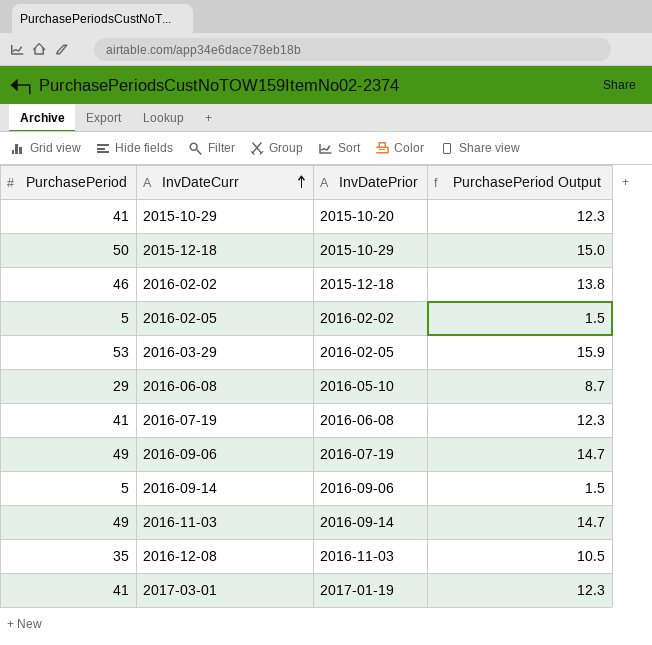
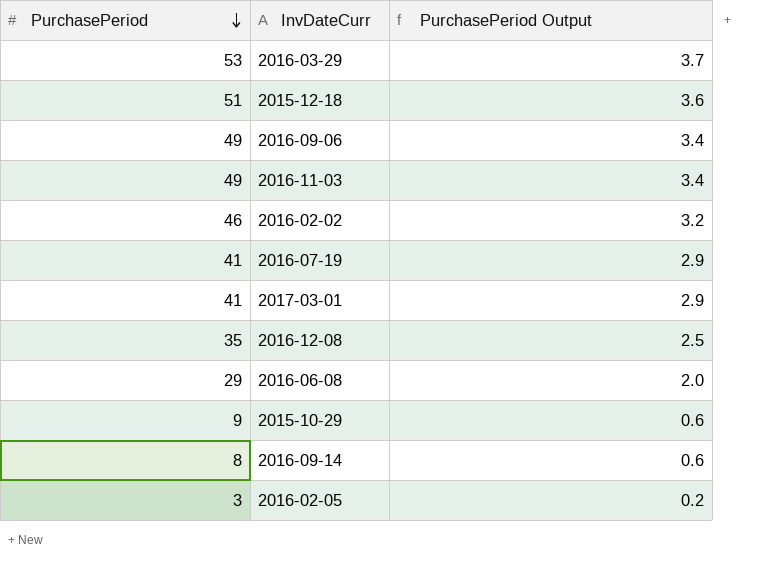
row order: InvDateCurr ascending -> PurchasePeriod descending
column InvDatePrior | position: 3 -> none
column PurchasePeriod Output | formula: [PurchasePeriod] * 0.3 -> [PurchasePeriod] * 0.07
2015-12-18 | PurchasePeriod: 50 -> 51
2015-10-29 | PurchasePeriod: 41 -> 9
2016-09-14 | PurchasePeriod: 5 -> 8
2016-02-05 | PurchasePeriod: 5 -> 3

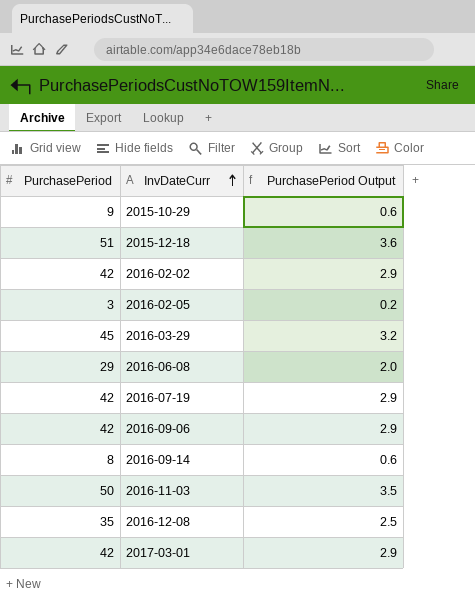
row order: PurchasePeriod descending -> InvDateCurr ascending
2016-02-02 | PurchasePeriod: 46 -> 42
2016-02-02 | PurchasePeriod Output: 3.2 -> 2.9
2016-03-29 | PurchasePeriod: 53 -> 45
2016-03-29 | PurchasePeriod Output: 3.7 -> 3.2
2016-07-19 | PurchasePeriod: 41 -> 42
2016-09-06 | PurchasePeriod: 49 -> 42
2016-09-06 | PurchasePeriod Output: 3.4 -> 2.9
2016-11-03 | PurchasePeriod: 49 -> 50
2016-11-03 | PurchasePeriod Output: 3.4 -> 3.5
2017-03-01 | PurchasePeriod: 41 -> 42

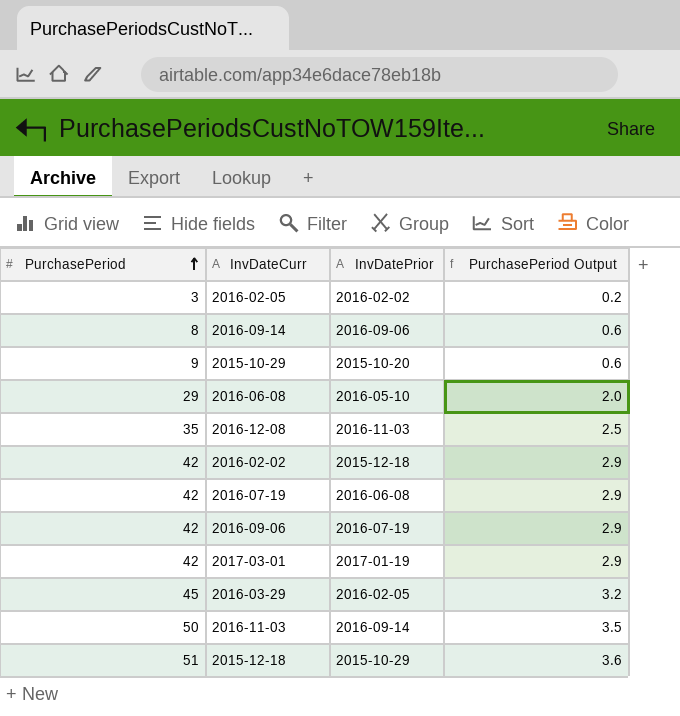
row order: InvDateCurr ascending -> PurchasePeriod ascending
column InvDatePrior | position: none -> 3

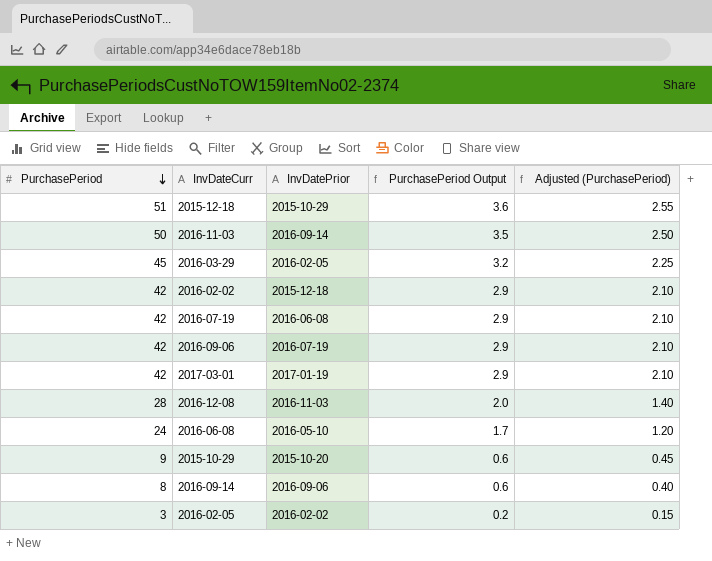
row order: PurchasePeriod ascending -> PurchasePeriod descending
column Adjusted (PurchasePeriod) | formula: none -> [PurchasePeriod] * 0.05
2016-12-08 | PurchasePeriod: 35 -> 28
2016-12-08 | PurchasePeriod Output: 2.5 -> 2.0
2016-06-08 | PurchasePeriod: 29 -> 24
2016-06-08 | PurchasePeriod Output: 2.0 -> 1.7

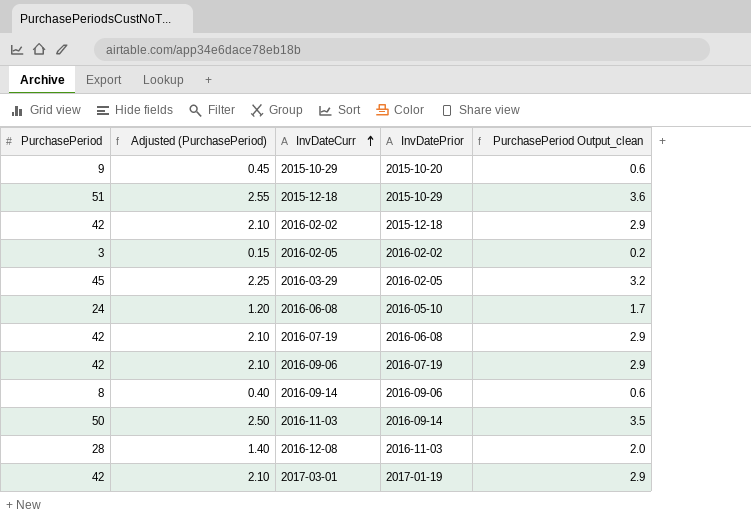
row order: PurchasePeriod descending -> InvDateCurr ascending
column Adjusted (PurchasePeriod) | position: 5 -> 2
column name: PurchasePeriod Output -> PurchasePeriod Output_clean

